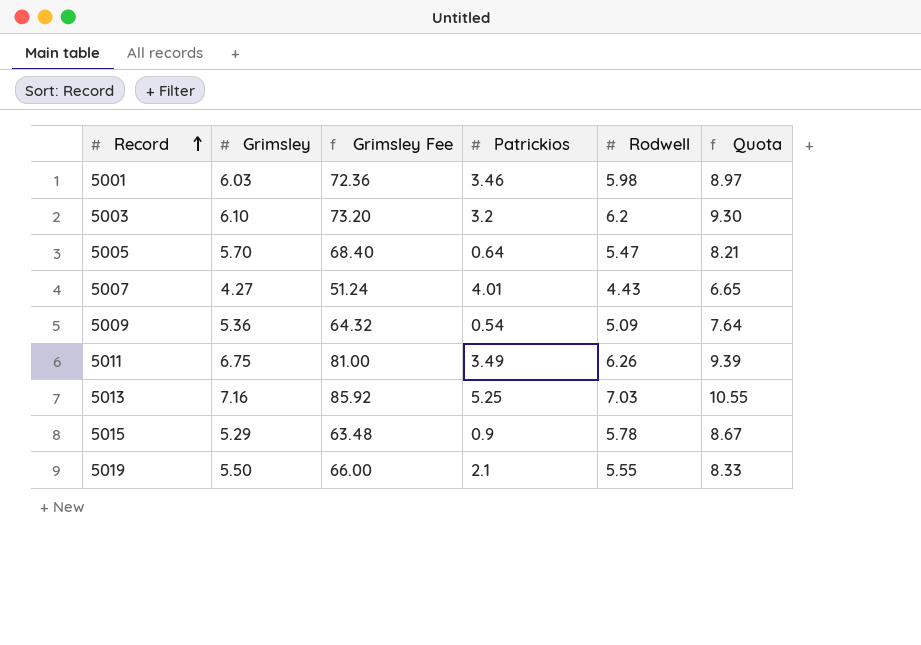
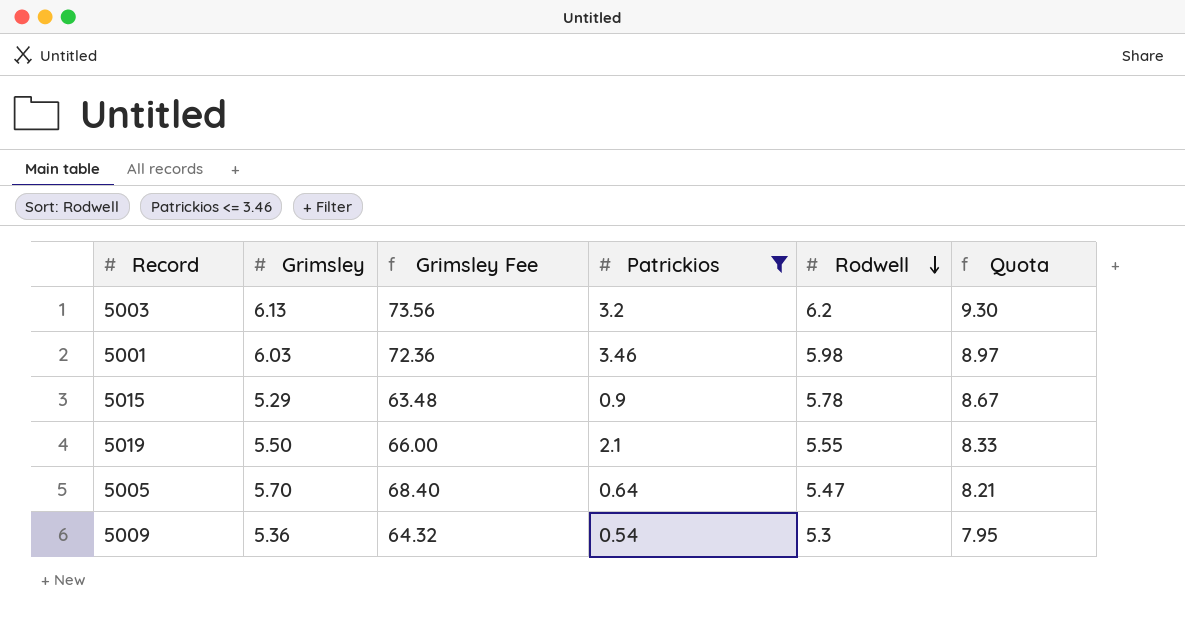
filter: none -> Patrickios <= 3.46
row order: Record ascending -> Rodwell descending
5003 | Grimsley: 6.10 -> 6.13
5003 | Grimsley Fee: 73.20 -> 73.56
5009 | Rodwell: 5.09 -> 5.3
5009 | Quota: 7.64 -> 7.95

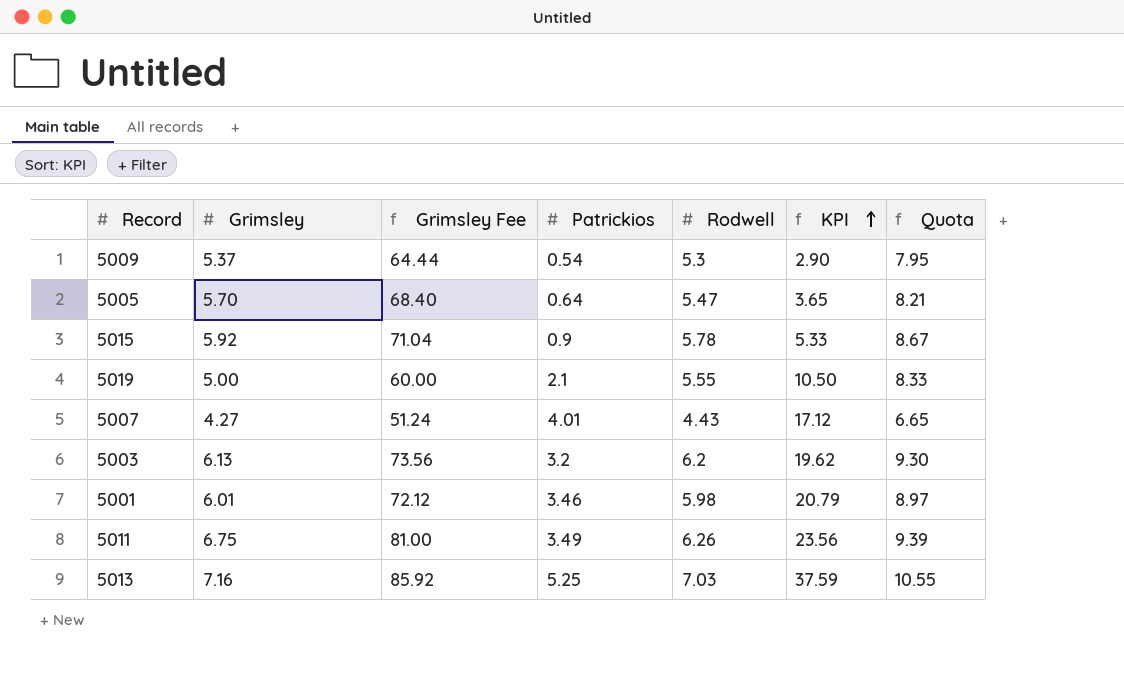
filter: Patrickios <= 3.46 -> none
row order: Rodwell descending -> KPI ascending
column KPI | formula: none -> [Grimsley] * [Patrickios]
5009 | Grimsley: 5.36 -> 5.37
5009 | Grimsley Fee: 64.32 -> 64.44
5015 | Grimsley: 5.29 -> 5.92
5015 | Grimsley Fee: 63.48 -> 71.04
5019 | Grimsley: 5.50 -> 5.00
5019 | Grimsley Fee: 66.00 -> 60.00
5001 | Grimsley: 6.03 -> 6.01
5001 | Grimsley Fee: 72.36 -> 72.12

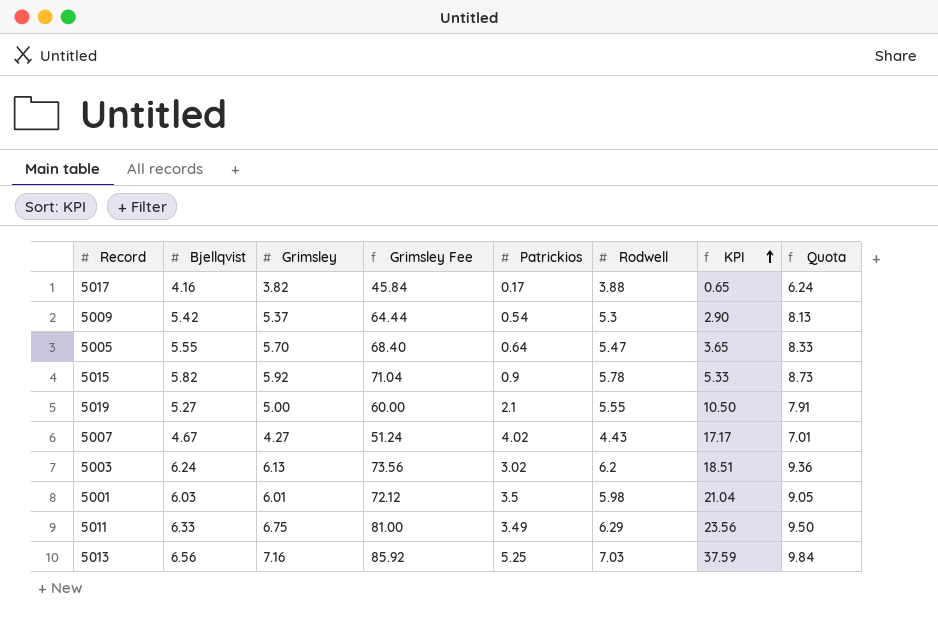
column Bjellqvist | position: none -> 2
column Quota | formula: [Rodwell] * 1.5 -> [Bjellqvist] * 1.5
row 5017: none -> 4.16 | 3.82 | 45.84 | 0.17 | 3.88 | 0.65 | 6.24
5007 | Patrickios: 4.01 -> 4.02
5007 | KPI: 17.12 -> 17.17
5003 | Patrickios: 3.2 -> 3.02
5003 | KPI: 19.62 -> 18.51
5001 | Patrickios: 3.46 -> 3.5
5001 | KPI: 20.79 -> 21.04
5011 | Rodwell: 6.26 -> 6.29

